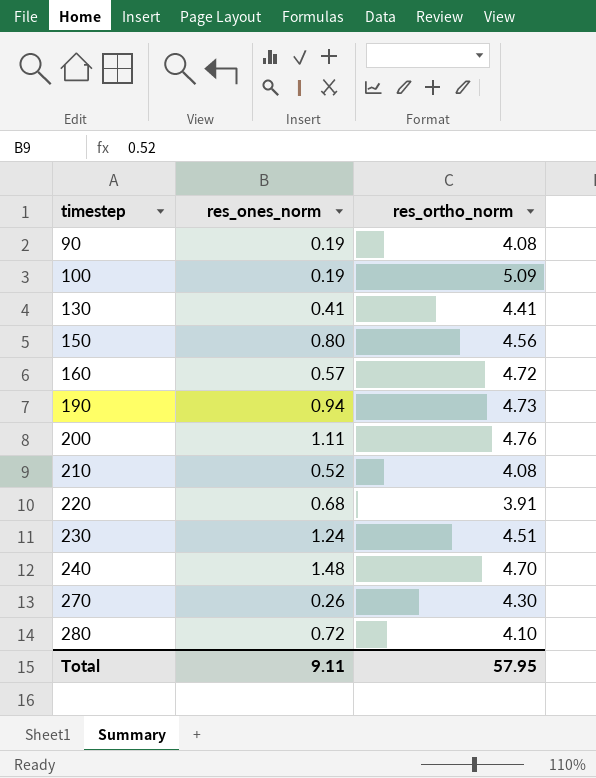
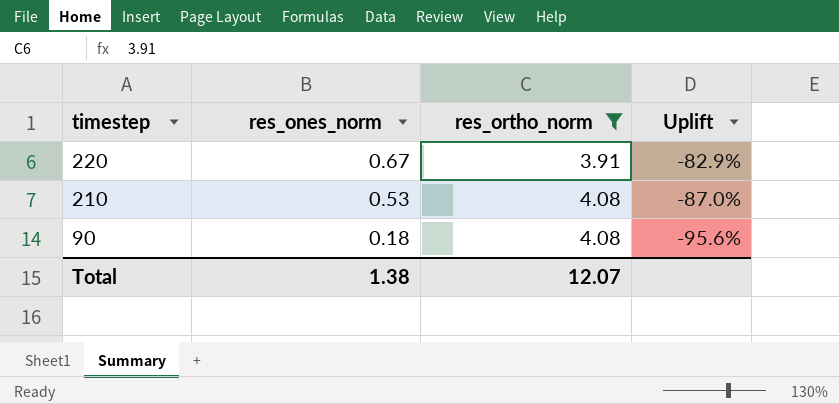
filter: none -> res_ortho_norm <= 4.08
row order: timestep ascending -> timestep descending
column Uplift | formula: none -> ([res_ones_norm] - [res_ortho_norm]) / [res_ortho_norm]
220 | res_ones_norm: 0.68 -> 0.67
210 | res_ones_norm: 0.52 -> 0.53
90 | res_ones_norm: 0.19 -> 0.18
Total | res_ones_norm: 9.11 -> 1.38
Total | res_ortho_norm: 57.95 -> 12.07

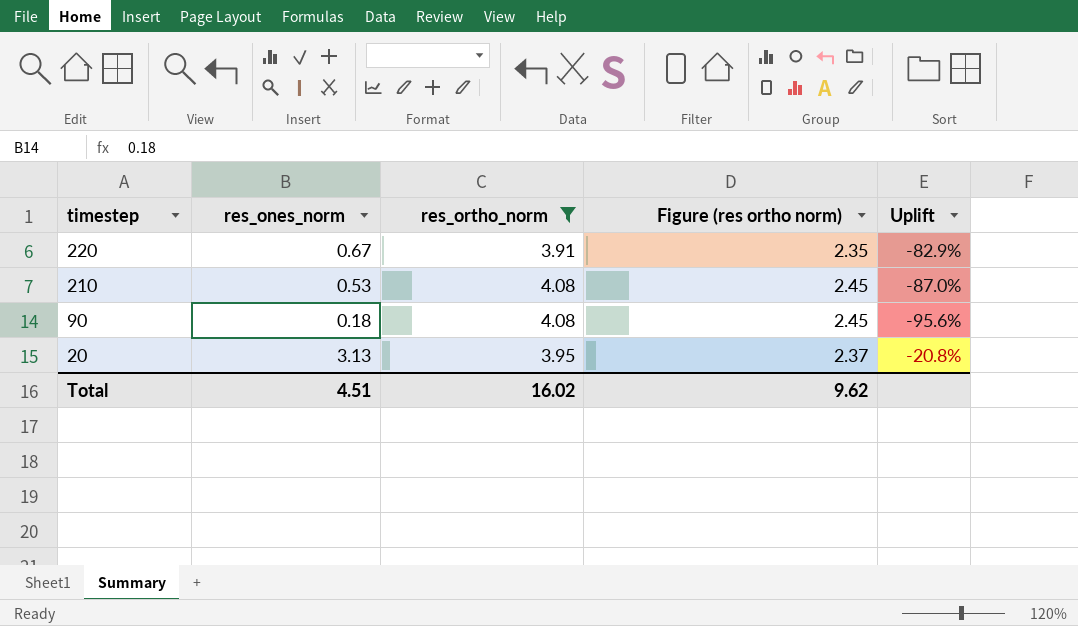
column Figure (res ortho norm) | formula: none -> [res_ortho_norm] * 0.6
row 20: none -> 3.13 | 3.95 | 2.37 | -20.8%
Total | res_ones_norm: 1.38 -> 4.51
Total | res_ortho_norm: 12.07 -> 16.02

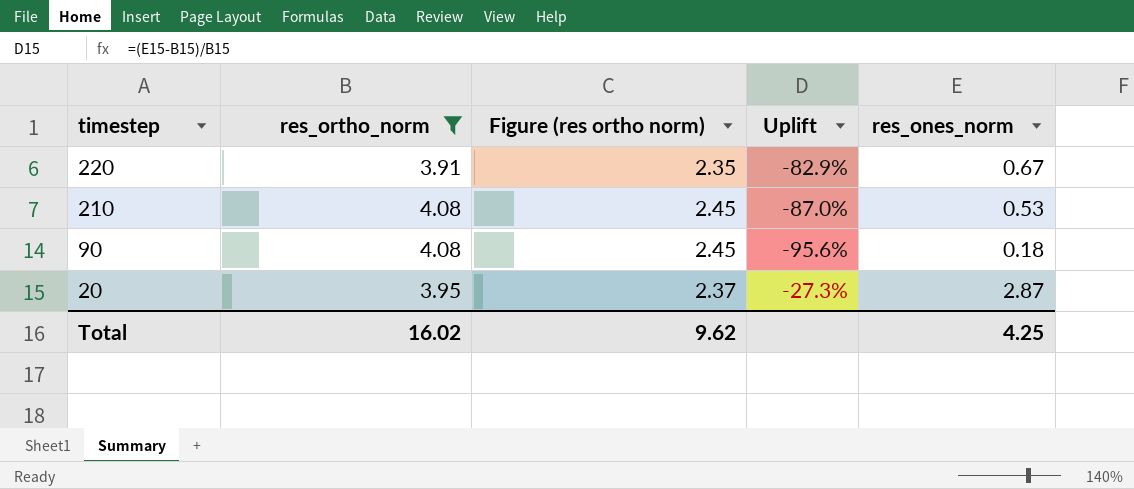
column res_ones_norm | position: 2 -> 5
20 | Uplift: -20.8% -> -27.3%
20 | res_ones_norm: 3.13 -> 2.87
Total | res_ones_norm: 4.51 -> 4.25

